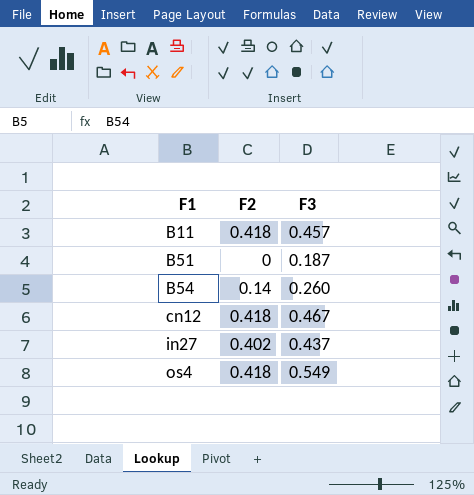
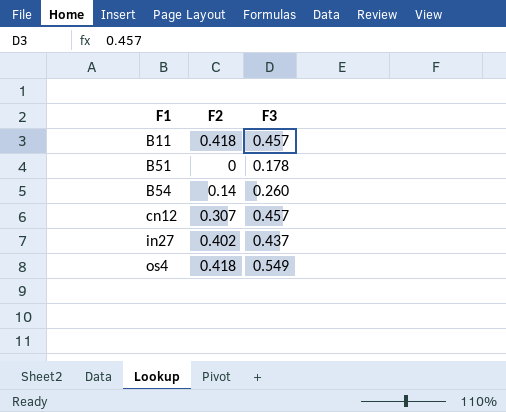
B51 | F3: 0.187 -> 0.178
cn12 | F2: 0.418 -> 0.307
cn12 | F3: 0.467 -> 0.457

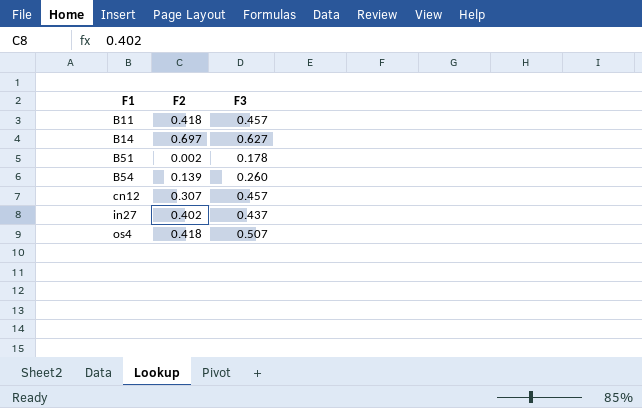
row B14: none -> 0.697 | 0.627
B51 | F2: 0 -> 0.002
B54 | F2: 0.14 -> 0.139
os4 | F3: 0.549 -> 0.507

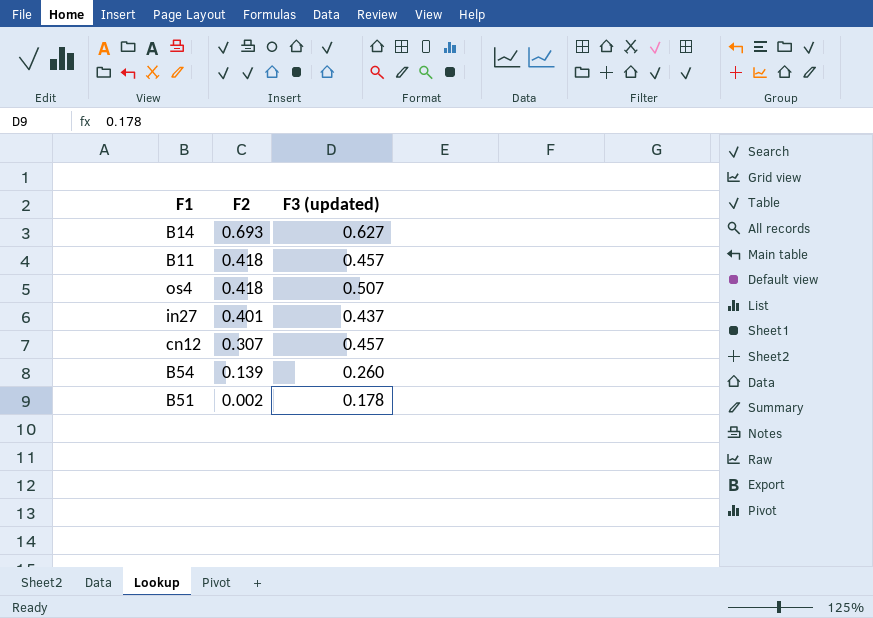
row order: F1 ascending -> F2 descending
column name: F3 -> F3 (updated)
B14 | F2: 0.697 -> 0.693
in27 | F2: 0.402 -> 0.401

